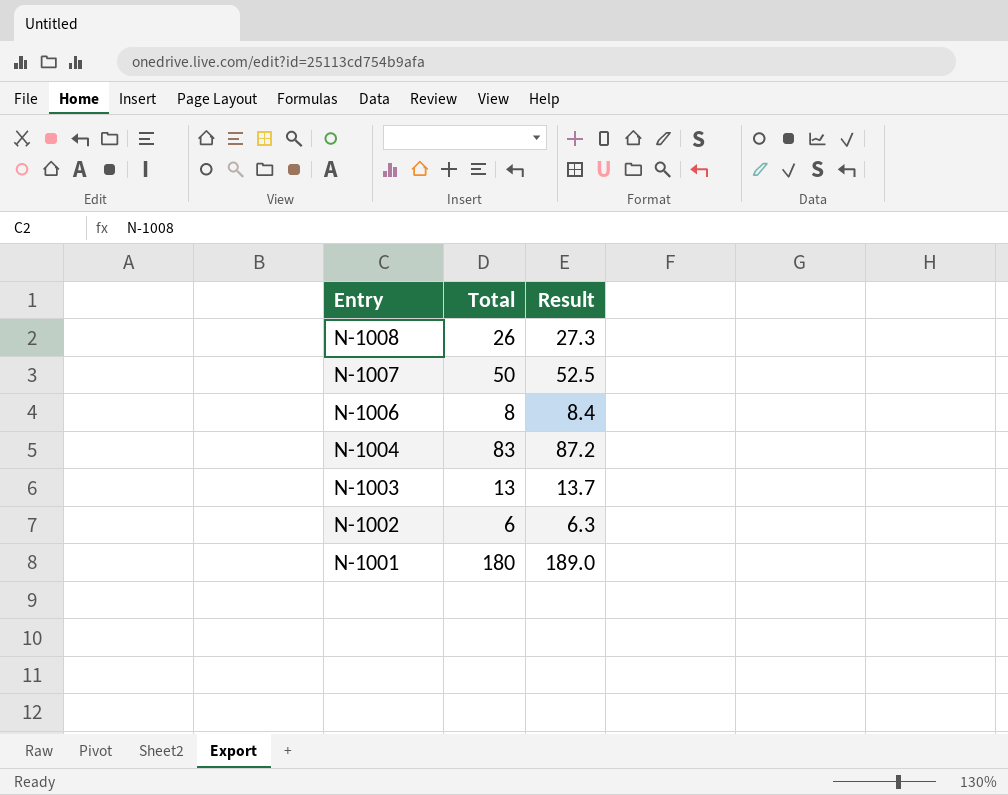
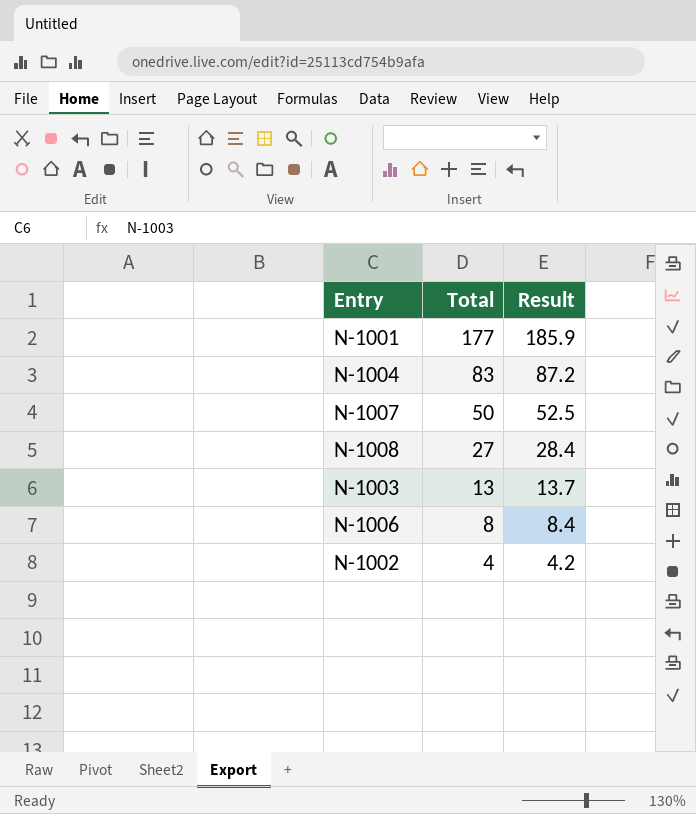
row order: Entry descending -> Total descending
N-1001 | Total: 180 -> 177
N-1001 | Result: 189.0 -> 185.9
N-1008 | Total: 26 -> 27
N-1008 | Result: 27.3 -> 28.4
N-1002 | Total: 6 -> 4
N-1002 | Result: 6.3 -> 4.2

